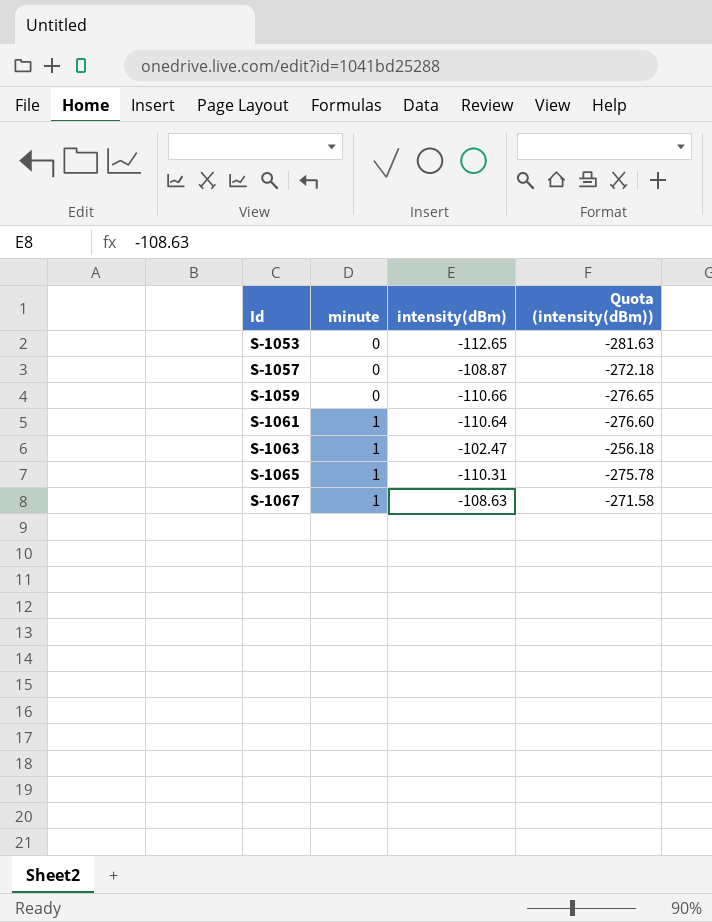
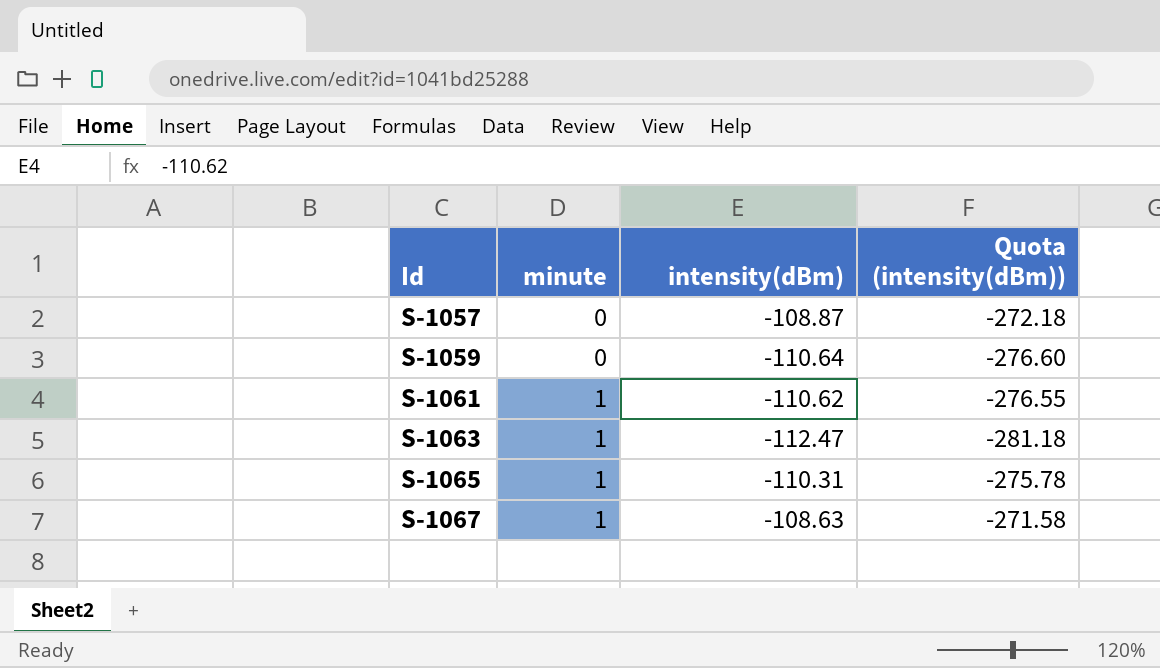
row S-1053: 0 | -112.65 | -281.63 -> none
S-1059 | intensity(dBm): -110.66 -> -110.64
S-1059 | Quota (intensity(dBm)): -276.65 -> -276.60
S-1061 | intensity(dBm): -110.64 -> -110.62
S-1061 | Quota (intensity(dBm)): -276.60 -> -276.55
S-1063 | intensity(dBm): -102.47 -> -112.47
S-1063 | Quota (intensity(dBm)): -256.18 -> -281.18

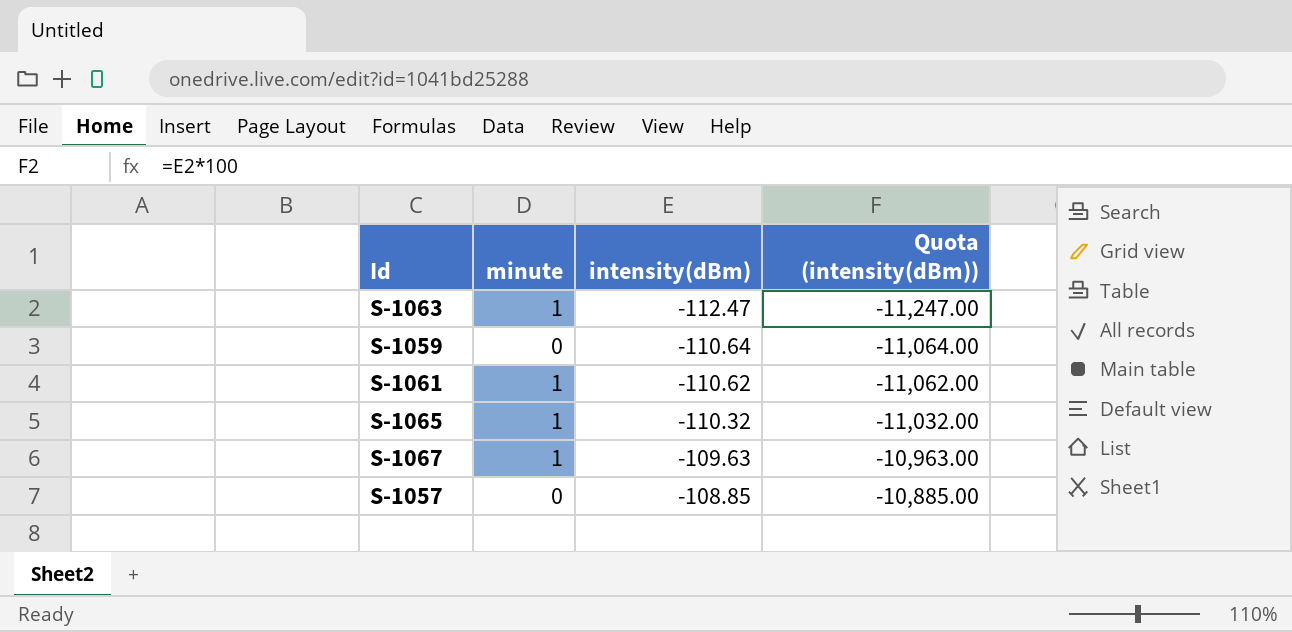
row order: Id ascending -> intensity(dBm) ascending
column Quota (intensity(dBm)) | formula: [intensity(dBm)] * 2.5 -> [intensity(dBm)] * 100
S-1065 | intensity(dBm): -110.31 -> -110.32
S-1067 | intensity(dBm): -108.63 -> -109.63
S-1057 | intensity(dBm): -108.87 -> -108.85

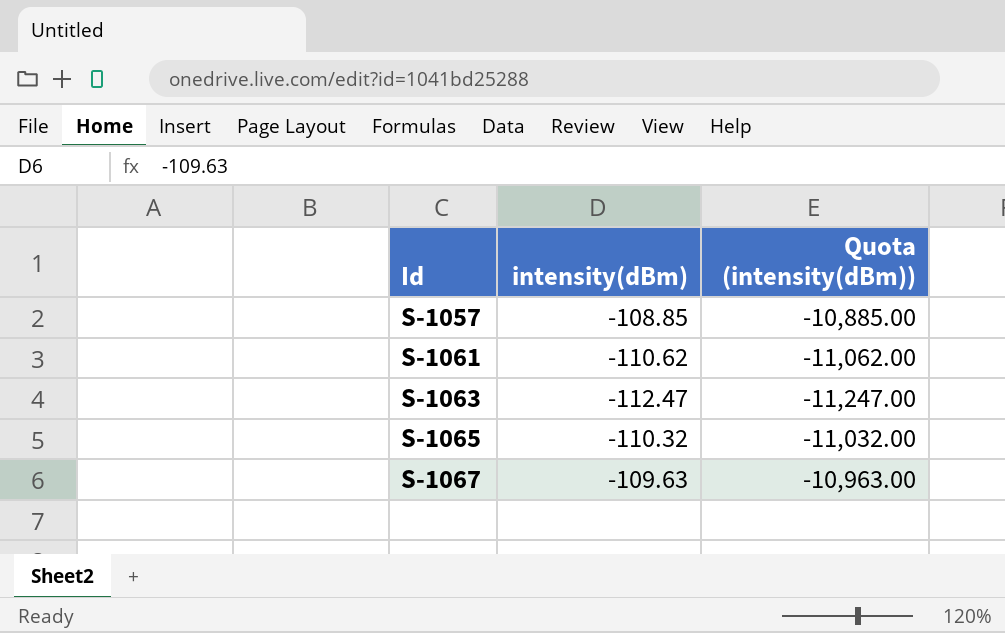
row order: intensity(dBm) ascending -> Id ascending
column minute | position: 2 -> none
row S-1059: 0 | -110.64 | -11,064.00 -> none

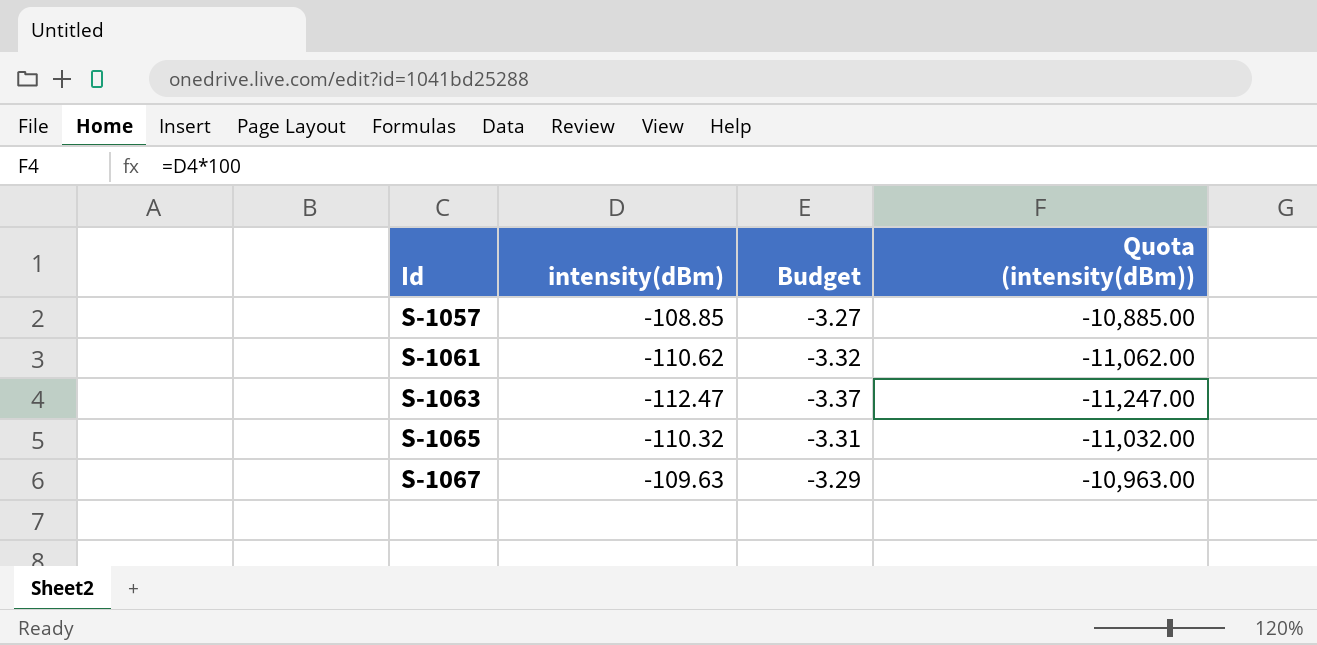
column Budget | formula: none -> [intensity(dBm)] * 0.03

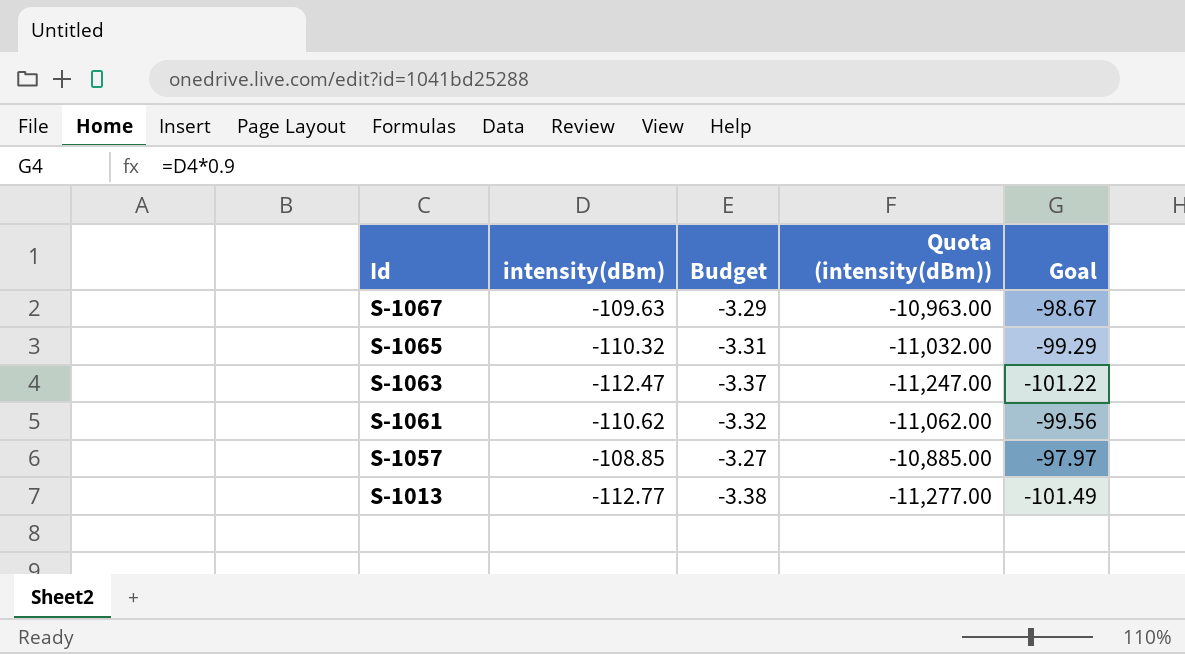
row order: Id ascending -> Id descending
column Goal | formula: none -> [intensity(dBm)] * 0.9
row S-1013: none -> -112.77 | -3.38 | -11,277.00 | -101.49

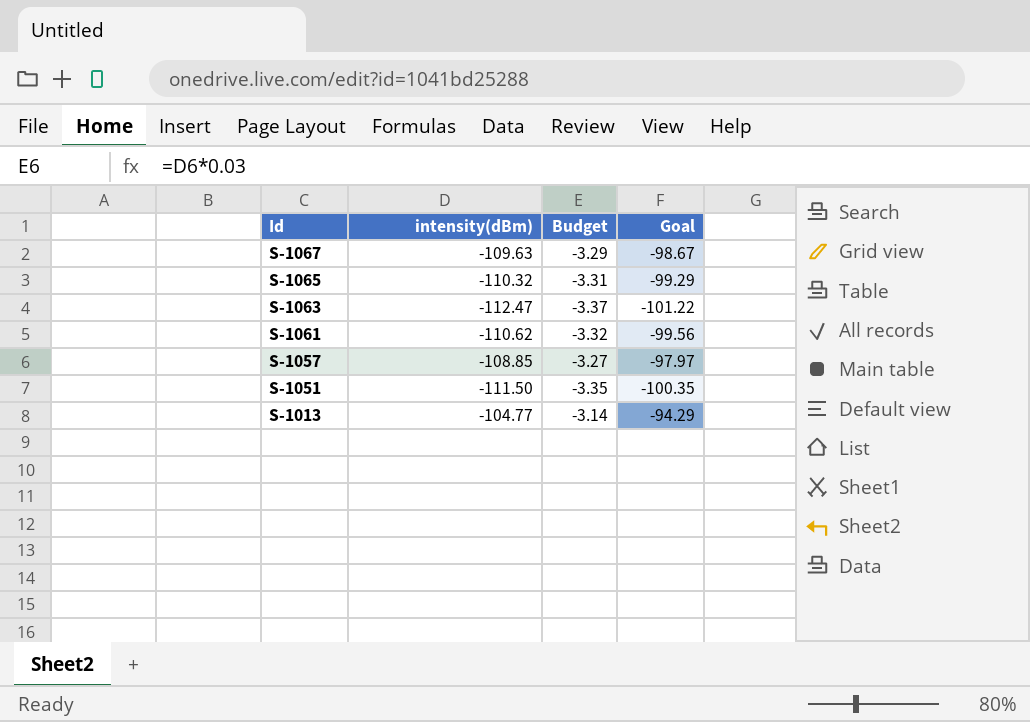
column Quota (intensity(dBm)) | formula: [intensity(dBm)] * 100 -> none
row S-1051: none -> -111.50 | -3.35 | -100.35
S-1013 | intensity(dBm): -112.77 -> -104.77
S-1013 | Budget: -3.38 -> -3.14
S-1013 | Goal: -101.49 -> -94.29

